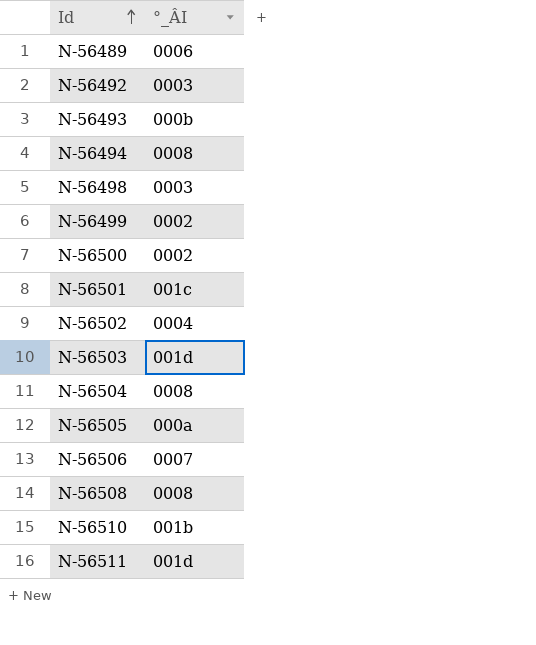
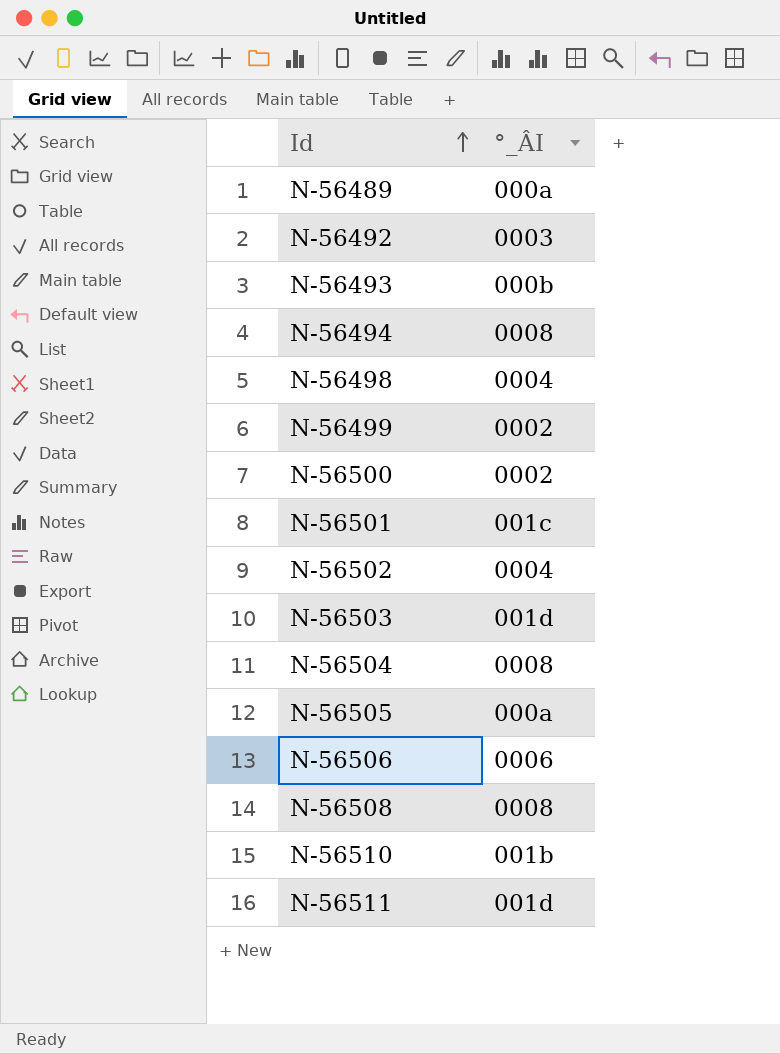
N-56489 | °_ÂI: 0006 -> 000a
N-56498 | °_ÂI: 0003 -> 0004
N-56506 | °_ÂI: 0007 -> 0006

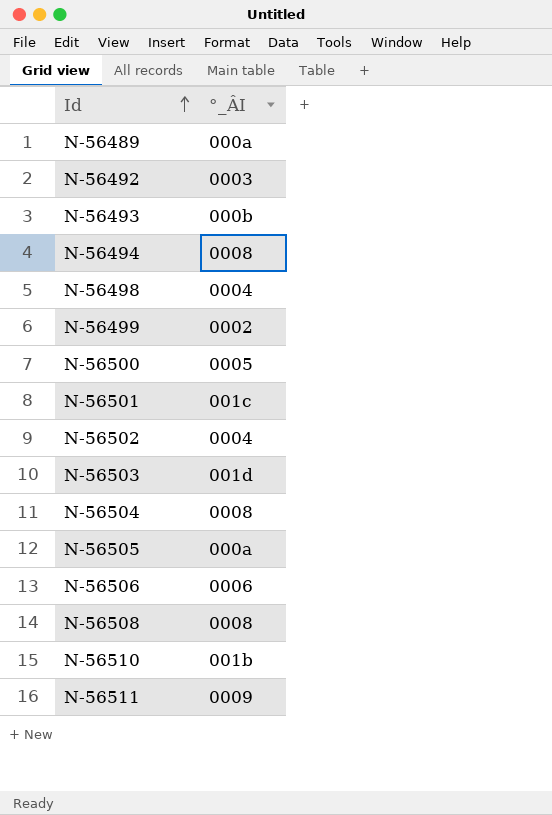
N-56500 | °_ÂI: 0002 -> 0005
N-56511 | °_ÂI: 001d -> 0009

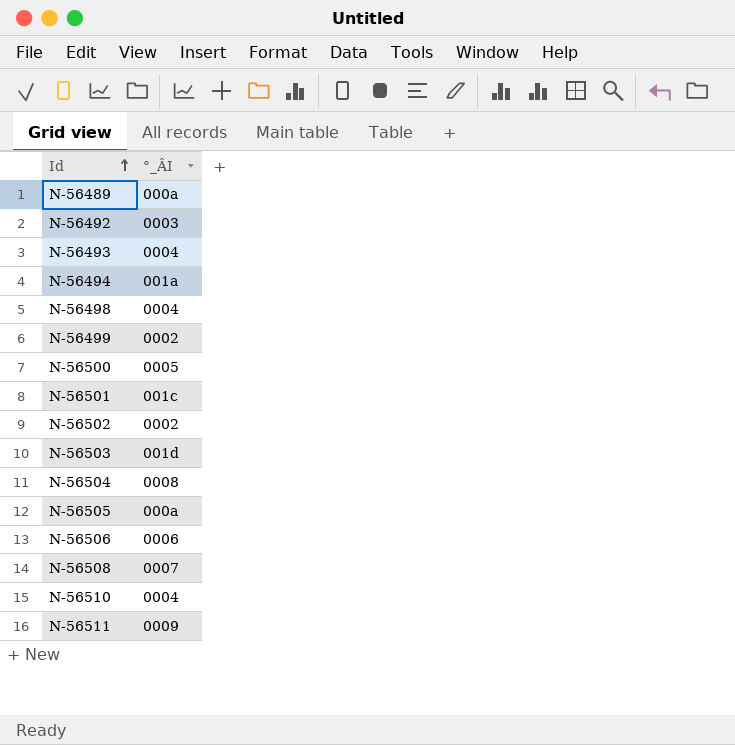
N-56493 | °_ÂI: 000b -> 0004
N-56494 | °_ÂI: 0008 -> 001a
N-56502 | °_ÂI: 0004 -> 0002
N-56508 | °_ÂI: 0008 -> 0007
N-56510 | °_ÂI: 001b -> 0004

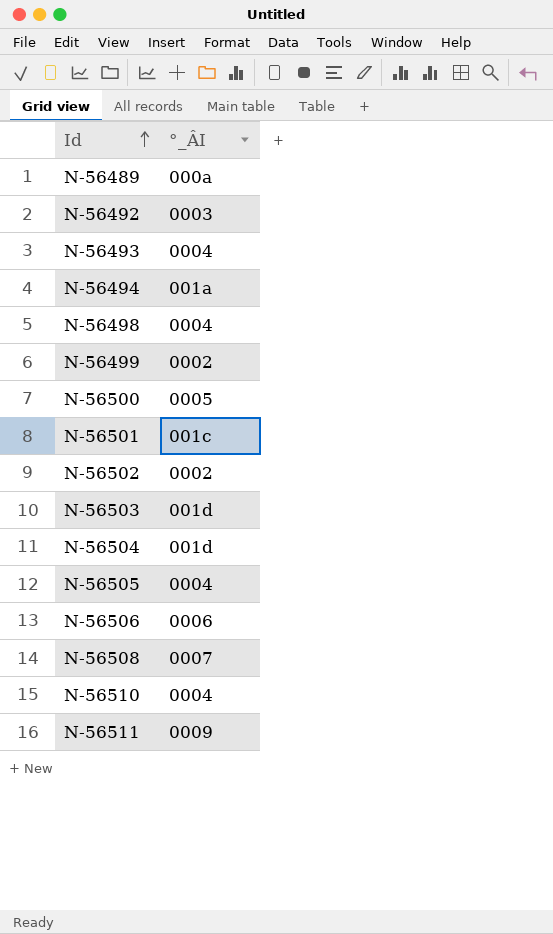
N-56504 | °_ÂI: 0008 -> 001d
N-56505 | °_ÂI: 000a -> 0004

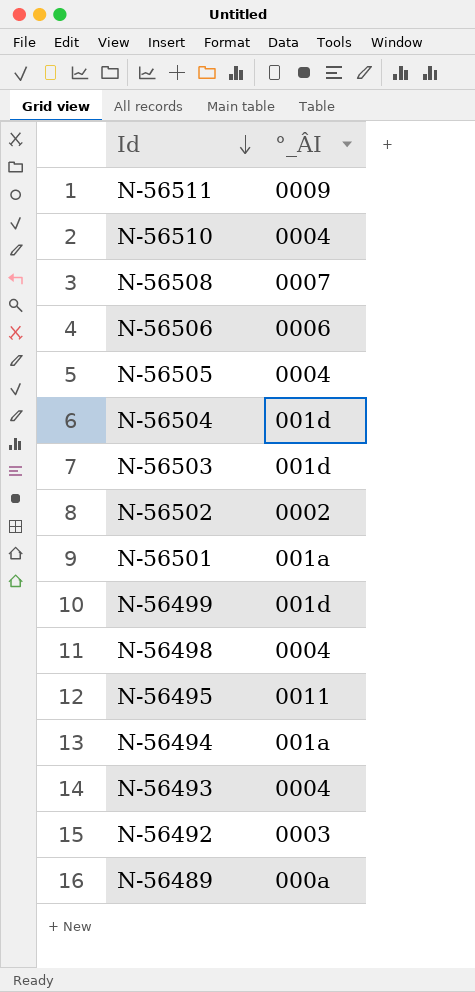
row order: Id ascending -> Id descending
row N-56500: 0005 -> none
N-56501 | °_ÂI: 001c -> 001a
N-56499 | °_ÂI: 0002 -> 001d
row N-56495: none -> 0011

